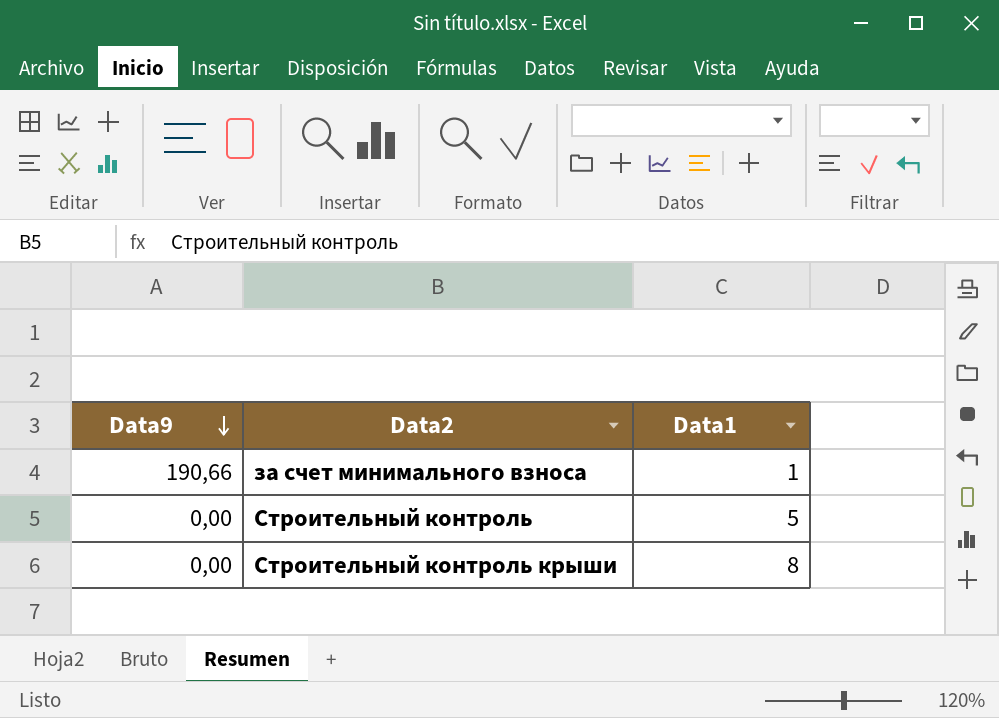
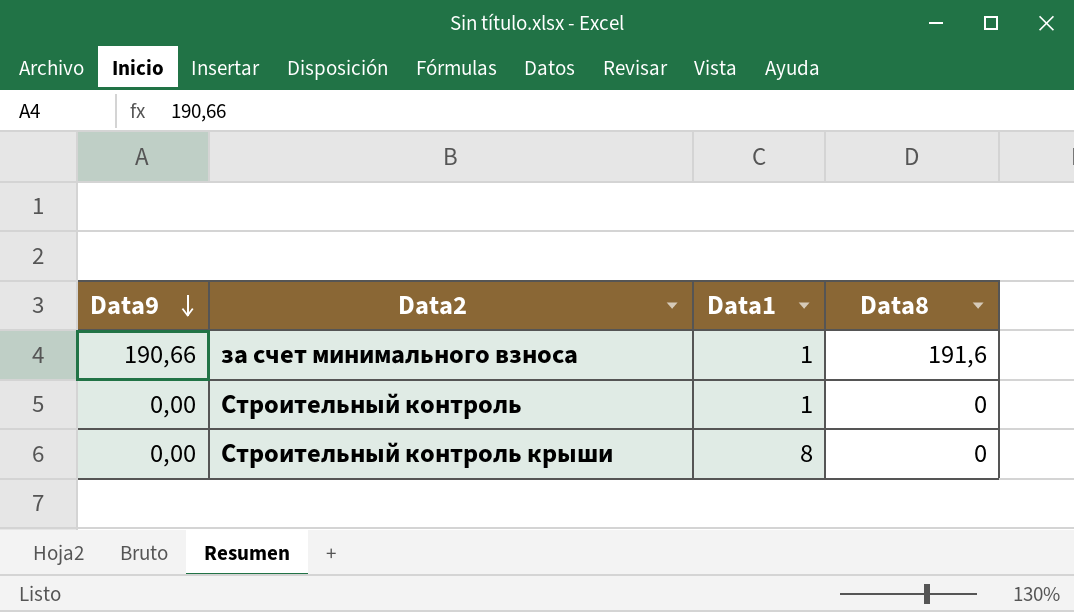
column Data8 | position: none -> 4
Строительный контроль | Data1: 5 -> 1

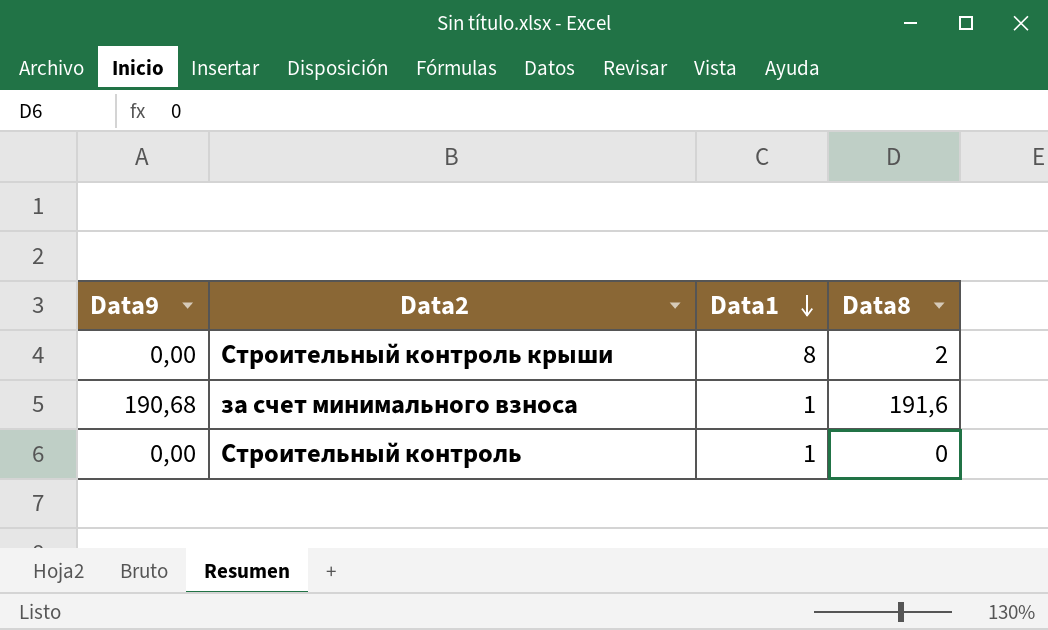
row order: Data9 descending -> Data1 descending
Строительный контроль крыши | Data8: 0 -> 2
за счет минимального взноса | Data9: 190,66 -> 190,68

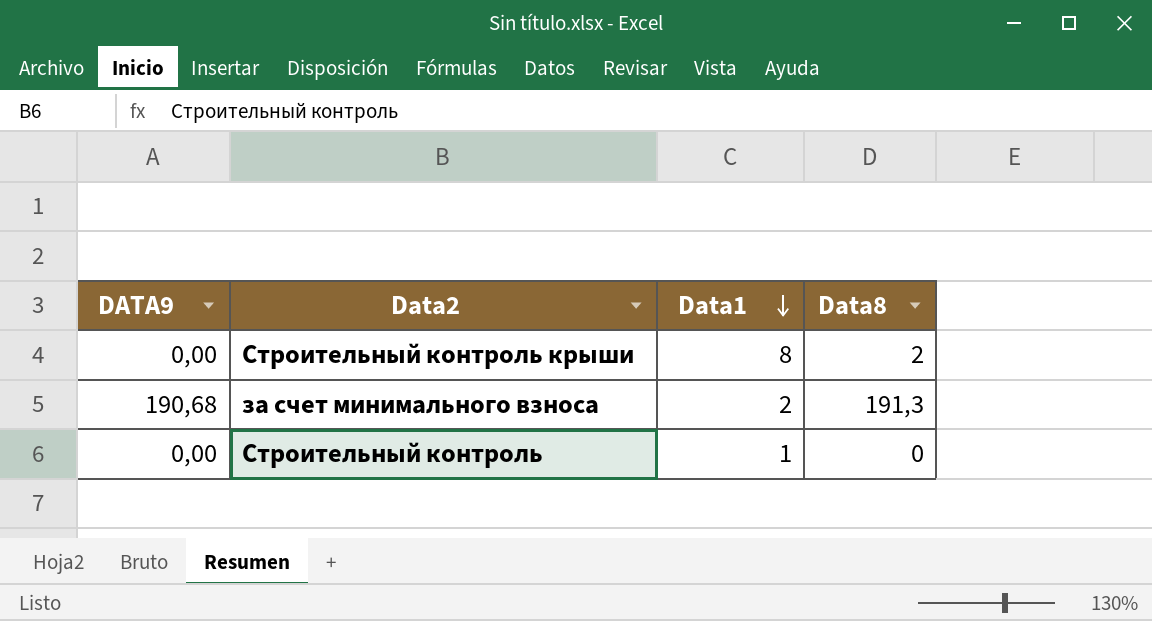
column name: Data9 -> DATA9
за счет минимального взноса | Data1: 1 -> 2
за счет минимального взноса | Data8: 191,6 -> 191,3

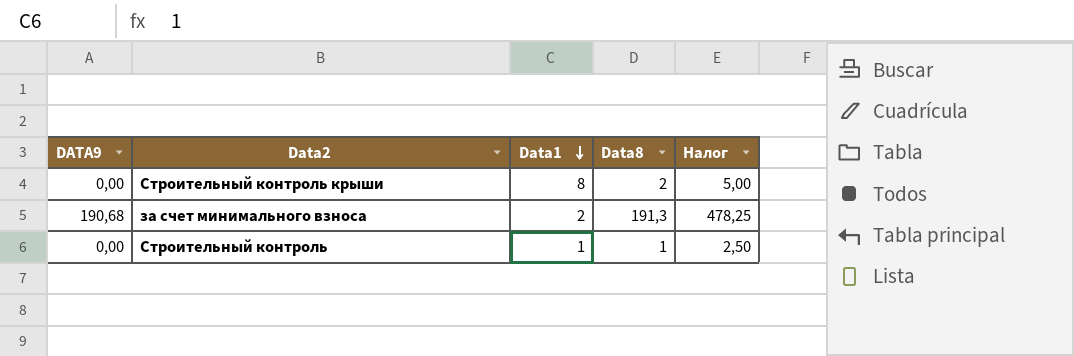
column Налог | formula: none -> [Data8] * 2,5
Строительный контроль | Data8: 0 -> 1

